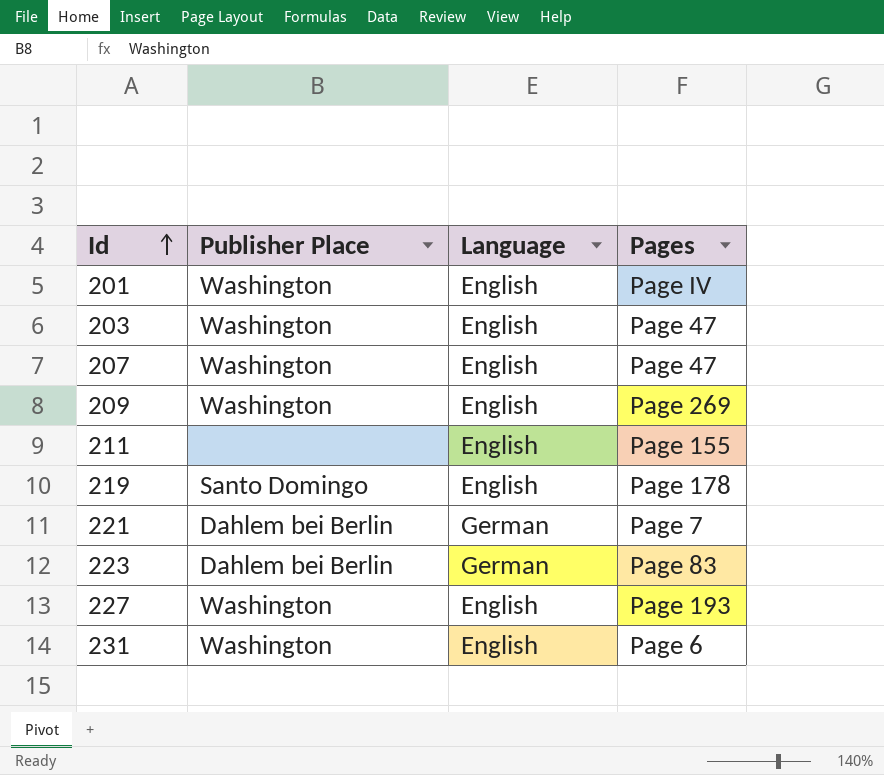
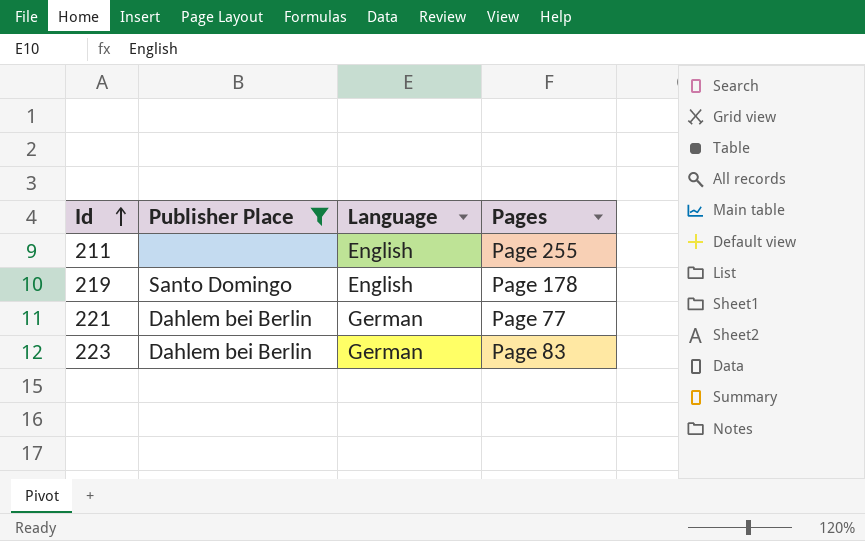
filter: none -> Publisher Place != Washington
211 | Pages: Page 155 -> Page 255
221 | Pages: Page 7 -> Page 77

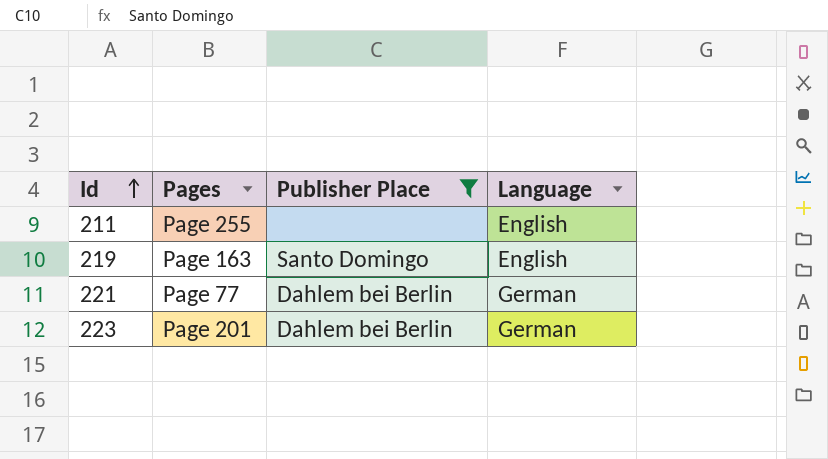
column Pages | position: 4 -> 2
219 | Pages: Page 178 -> Page 163
223 | Pages: Page 83 -> Page 201

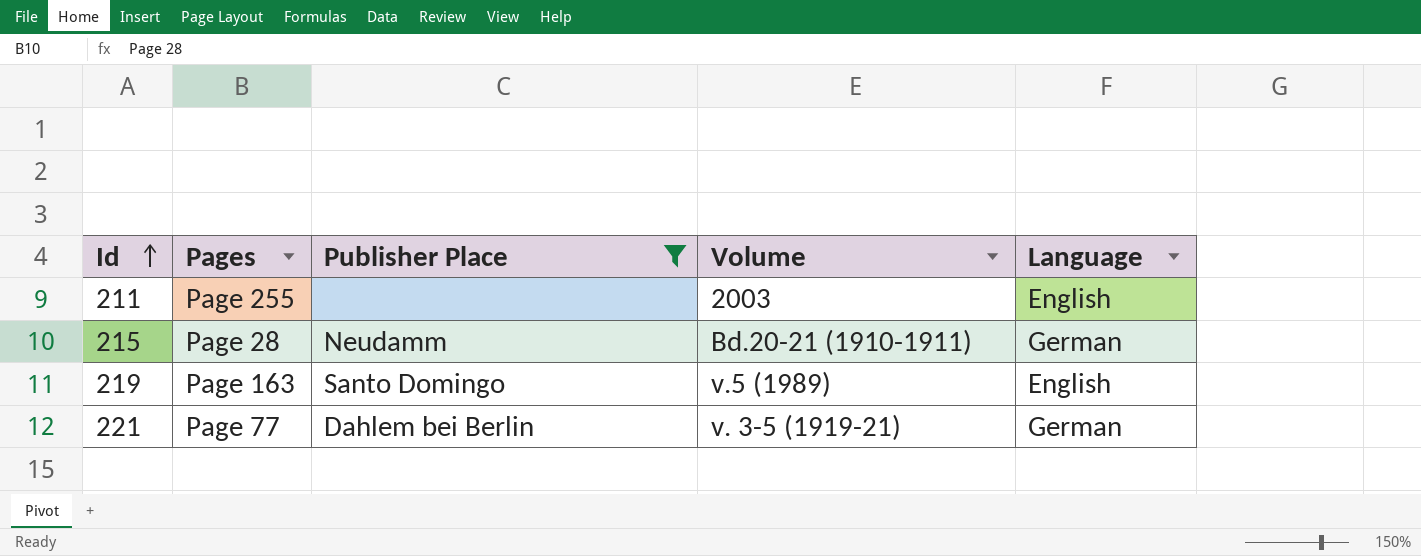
column Volume | position: none -> 4
row 223: Page 201 | Dahlem bei Berlin | German -> none
row 215: none -> Page 28 | Neudamm | Bd.20-21 (1910-1911) | German

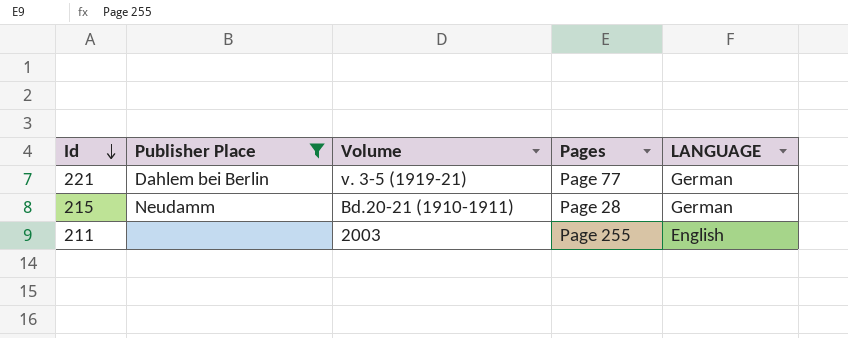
row order: Id ascending -> Id descending
column Pages | position: 2 -> 4
column name: Language -> LANGUAGE
row 219: Page 163 | Santo Domingo | v.5 (1989) | English -> none

